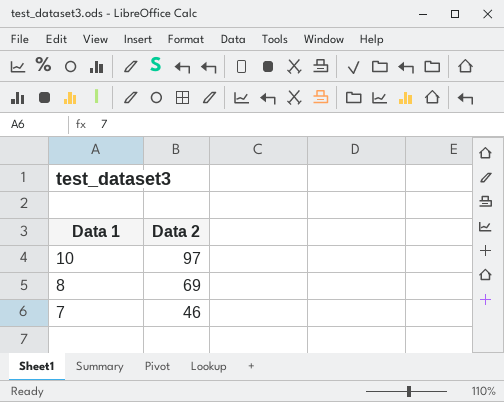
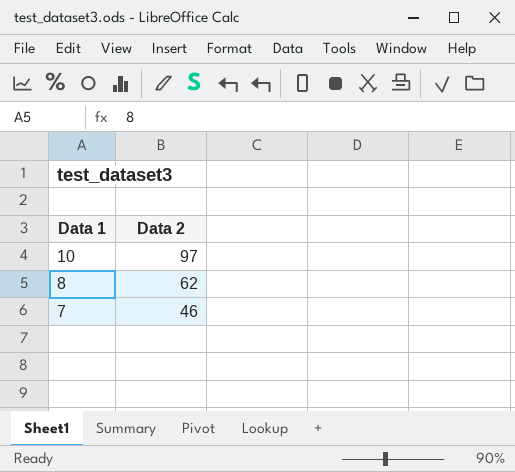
8 | Data 2: 69 -> 62

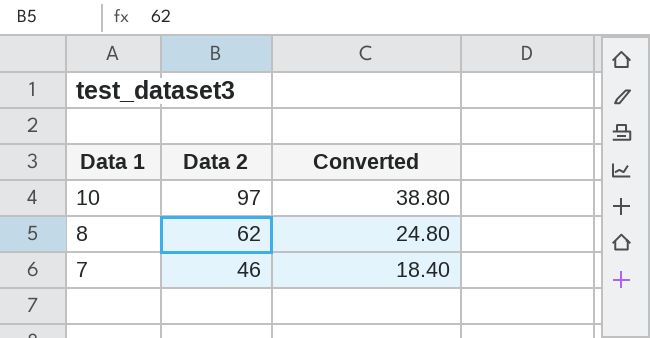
column Converted | formula: none -> [Data 2] * 0.4

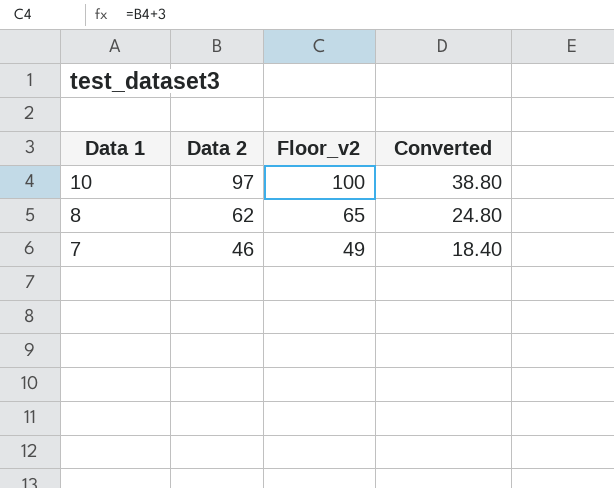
column Floor_v2 | formula: none -> [Data 2] + 3

